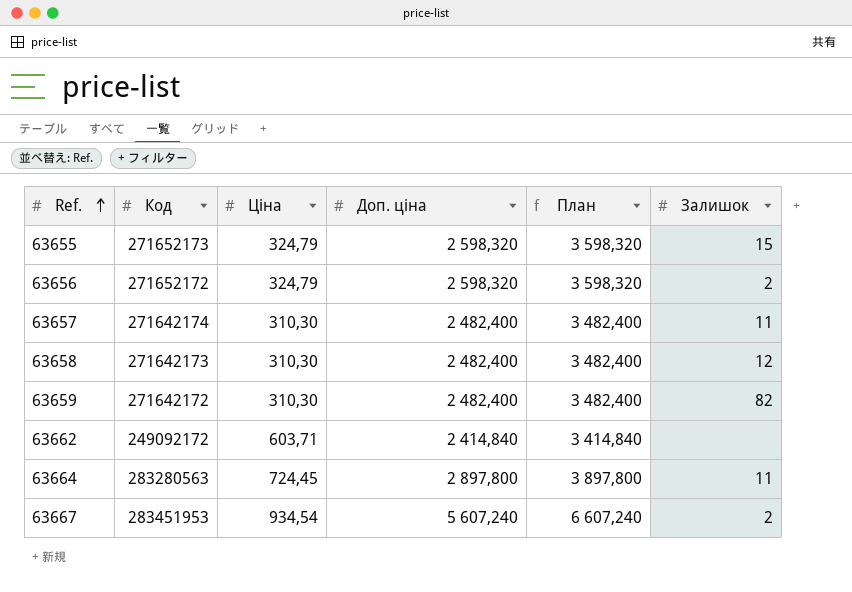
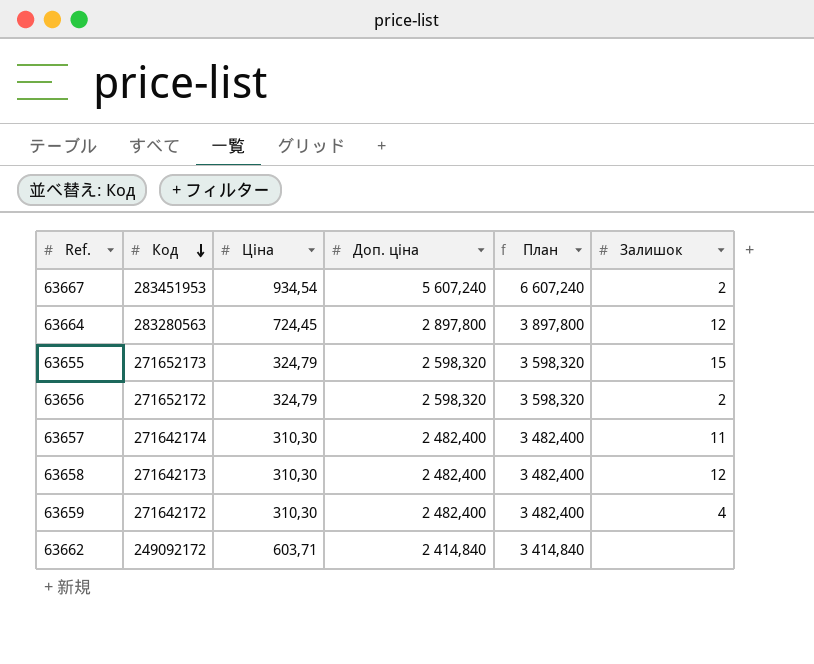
row order: Ref. ascending -> Код descending
63664 | Залишок: 11 -> 12
63659 | Залишок: 82 -> 4

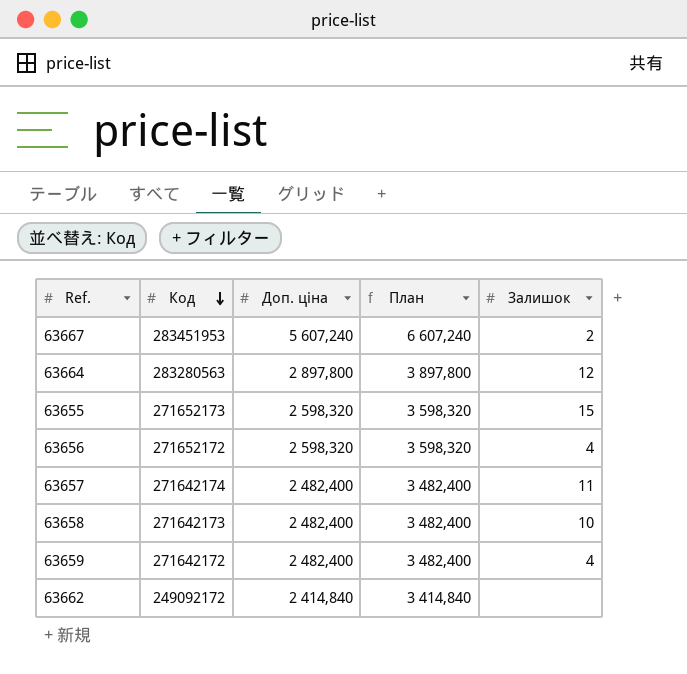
column Ціна | position: 3 -> none
63656 | Залишок: 2 -> 4
63658 | Залишок: 12 -> 10

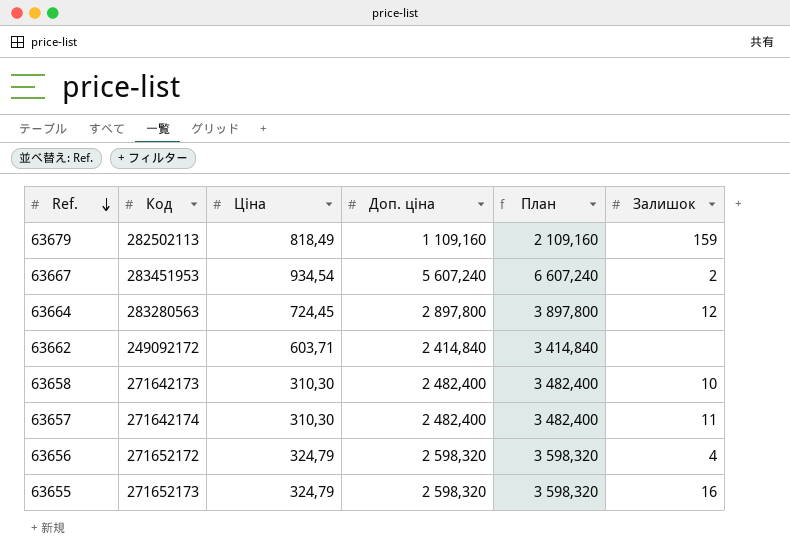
row order: Код descending -> Ref. descending
column Ціна | position: none -> 3
row 63659: 271642172 | 2 482,400 | 3 482,400 | 4 -> none
row 63679: none -> 282502113 | 818,49 | 1 109,160 | 2 109,160 | 159
63655 | Залишок: 15 -> 16

